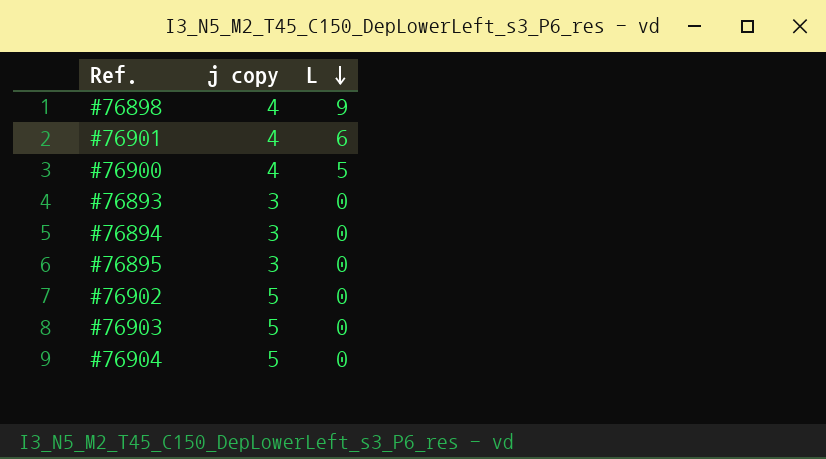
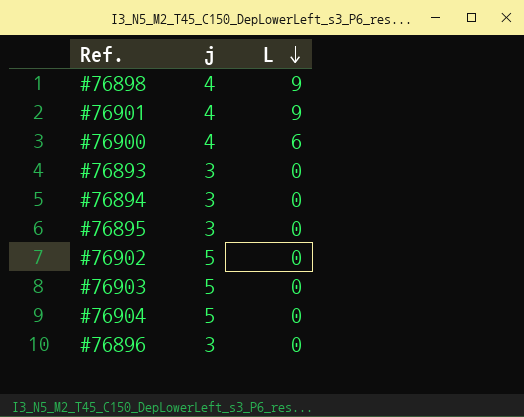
column name: j copy -> j
#76901 | L: 6 -> 9
#76900 | L: 5 -> 6
row #76896: none -> 3 | 0

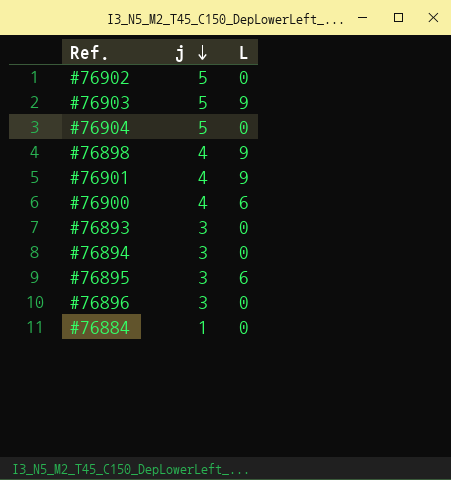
row order: L descending -> j descending
#76903 | L: 0 -> 9
#76895 | L: 0 -> 6
row #76884: none -> 1 | 0

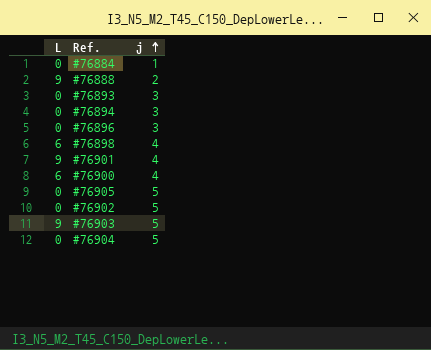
row order: j descending -> j ascending
column L | position: 3 -> 1
row #76895: 3 | 6 -> none
row #76888: none -> 9 | 2
#76898 | L: 9 -> 6
row #76905: none -> 0 | 5

